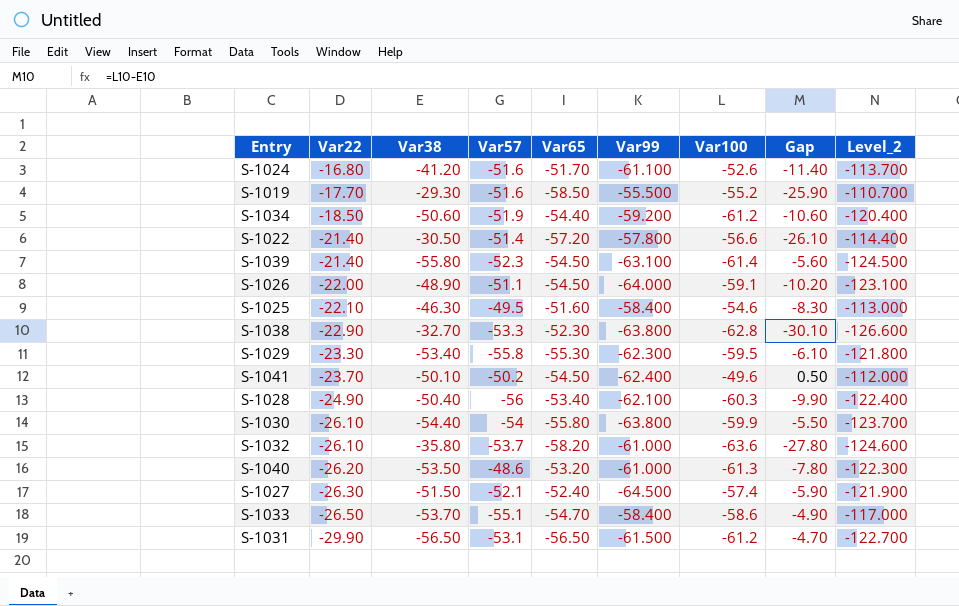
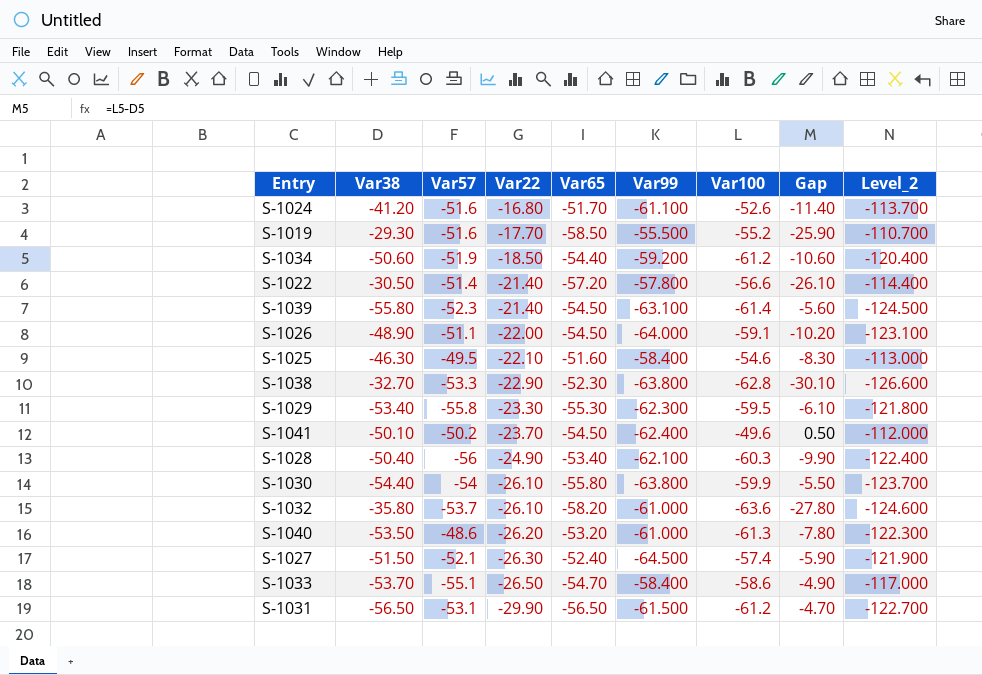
column Var22 | position: 2 -> 4

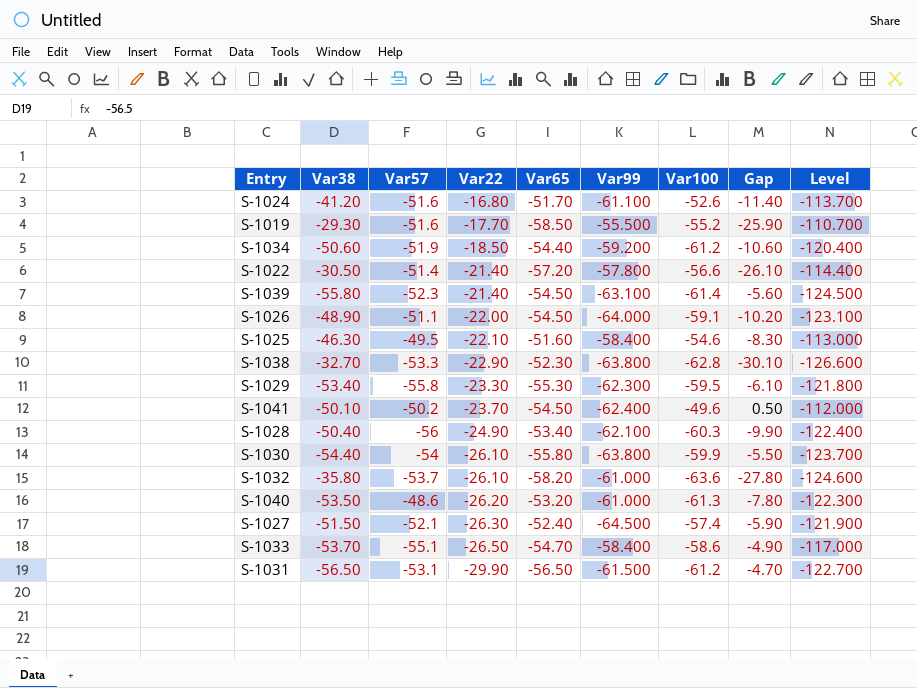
column name: Level_2 -> Level

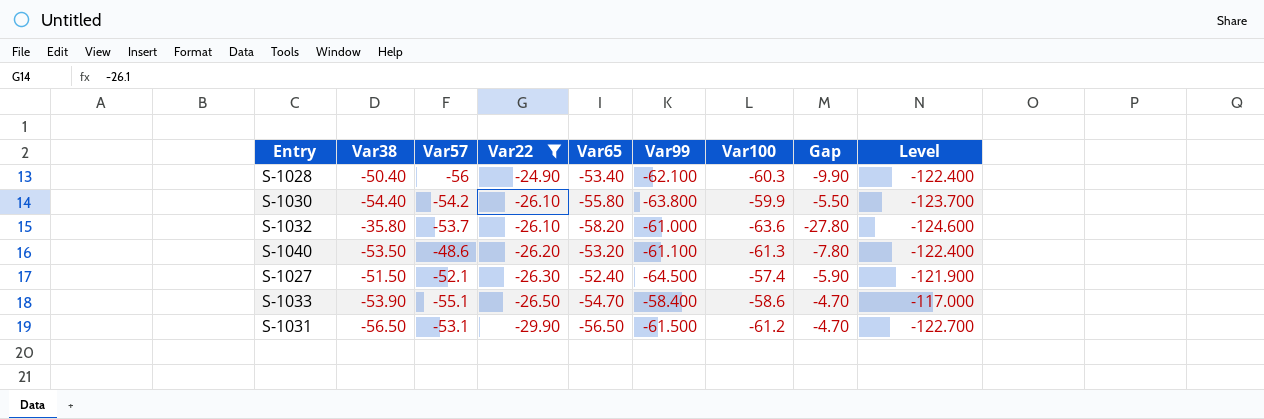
filter: none -> Var22 <= -24.90
S-1030 | Var57: -54 -> -54.2
S-1040 | Var99: -61.000 -> -61.100
S-1040 | Level: -122.300 -> -122.400
S-1033 | Var38: -53.70 -> -53.90
S-1033 | Gap: -4.90 -> -4.70

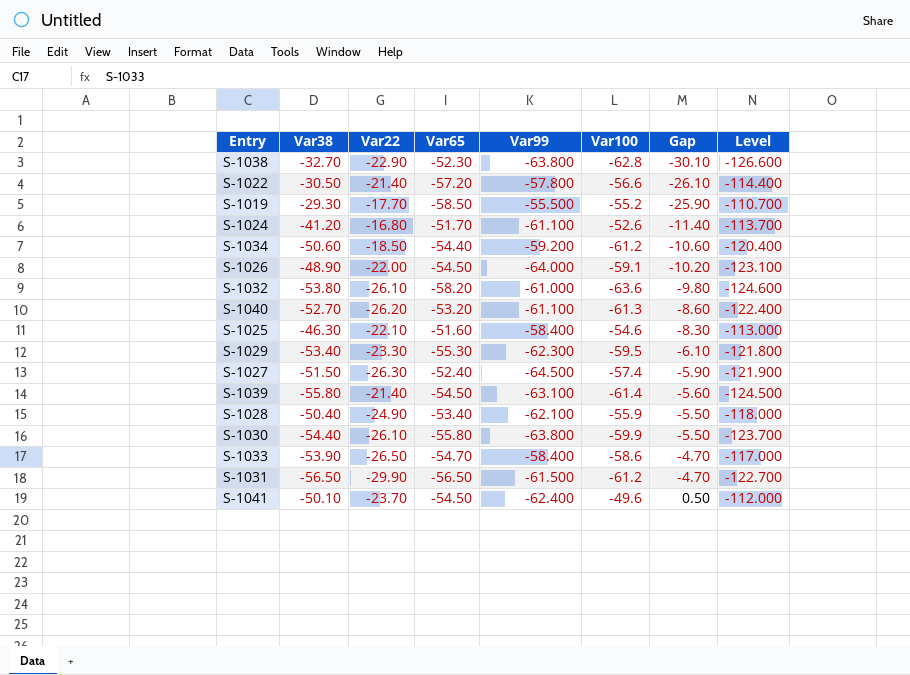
filter: Var22 <= -24.90 -> none
row order: Var22 descending -> Gap ascending
column Var57 | position: 3 -> none
S-1032 | Var38: -35.80 -> -53.80
S-1032 | Gap: -27.80 -> -9.80
S-1040 | Var38: -53.50 -> -52.70
S-1040 | Gap: -7.80 -> -8.60
S-1028 | Var100: -60.3 -> -55.9
S-1028 | Gap: -9.90 -> -5.50
S-1028 | Level: -122.400 -> -118.000

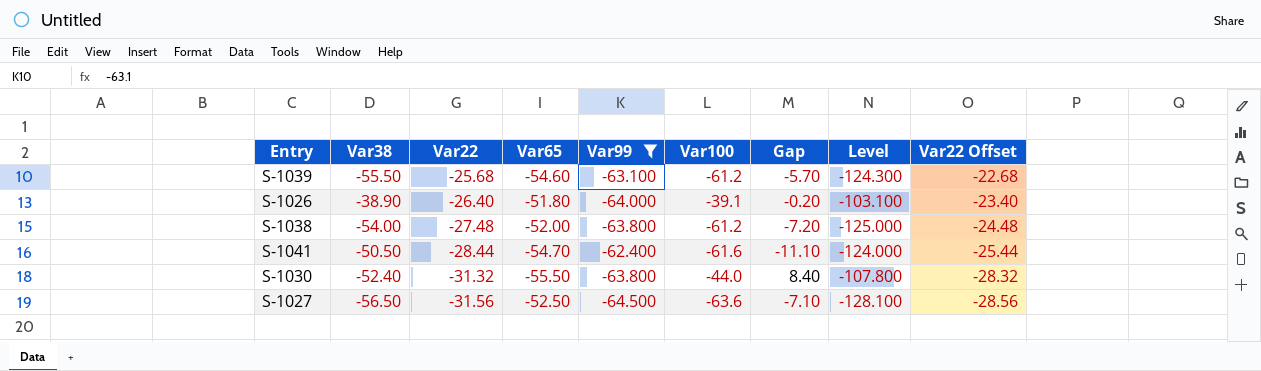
filter: none -> Var99 <= -62.400
row order: Gap ascending -> Var22 descending
column Var22 Offset | formula: none -> [Var22] + 3
S-1039 | Var38: -55.80 -> -55.50
S-1039 | Var22: -21.40 -> -25.68
S-1039 | Var65: -54.50 -> -54.60
S-1039 | Var100: -61.4 -> -61.2
S-1039 | Gap: -5.60 -> -5.70
S-1039 | Level: -124.500 -> -124.300
S-1026 | Var38: -48.90 -> -38.90
S-1026 | Var22: -22.00 -> -26.40
S-1026 | Var65: -54.50 -> -51.80
S-1026 | Var100: -59.1 -> -39.1
S-1026 | Gap: -10.20 -> -0.20
S-1026 | Level: -123.100 -> -103.100
S-1038 | Var38: -32.70 -> -54.00
S-1038 | Var22: -22.90 -> -27.48
S-1038 | Var65: -52.30 -> -52.00
S-1038 | Var100: -62.8 -> -61.2
S-1038 | Gap: -30.10 -> -7.20
S-1038 | Level: -126.600 -> -125.000
S-1041 | Var38: -50.10 -> -50.50
S-1041 | Var22: -23.70 -> -28.44
S-1041 | Var65: -54.50 -> -54.70
S-1041 | Var100: -49.6 -> -61.6
S-1041 | Gap: 0.50 -> -11.10
S-1041 | Level: -112.000 -> -124.000
S-1030 | Var38: -54.40 -> -52.40
S-1030 | Var22: -26.10 -> -31.32
S-1030 | Var65: -55.80 -> -55.50
S-1030 | Var100: -59.9 -> -44.0
S-1030 | Gap: -5.50 -> 8.40
S-1030 | Level: -123.700 -> -107.800
S-1027 | Var38: -51.50 -> -56.50
S-1027 | Var22: -26.30 -> -31.56
S-1027 | Var65: -52.40 -> -52.50
S-1027 | Var100: -57.4 -> -63.6
S-1027 | Gap: -5.90 -> -7.10
S-1027 | Level: -121.900 -> -128.100

